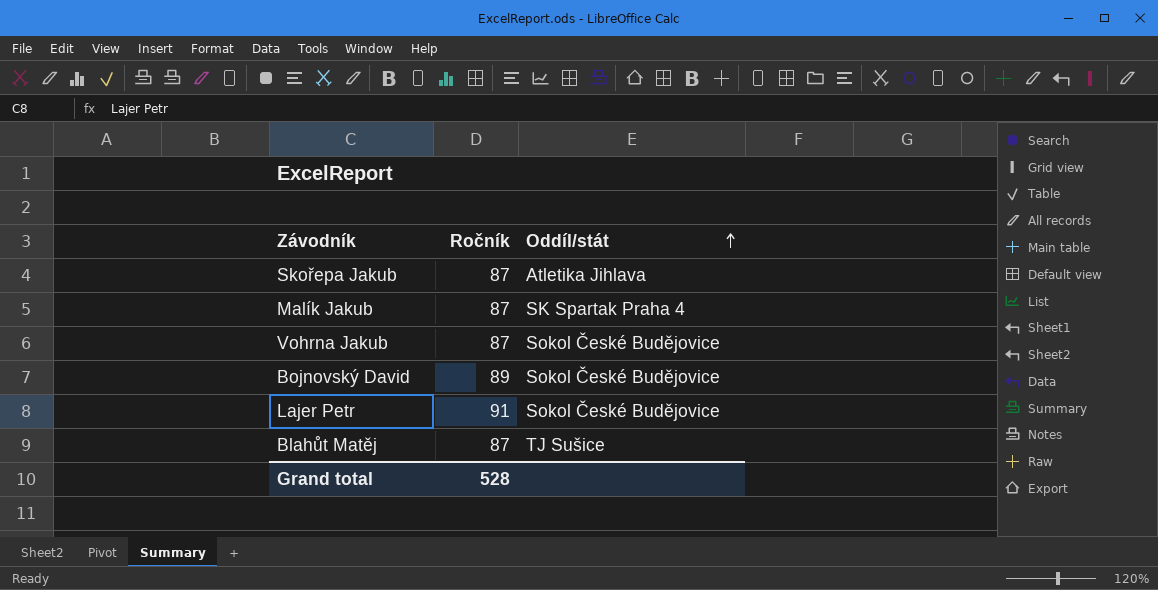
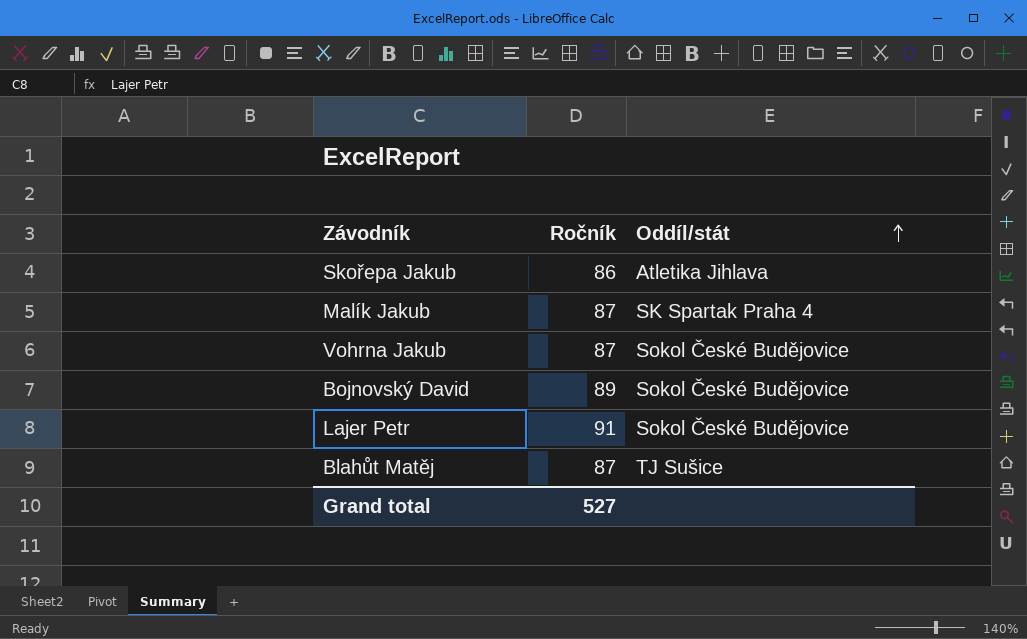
Skořepa Jakub | Ročník: 87 -> 86
Grand total | Ročník: 528 -> 527

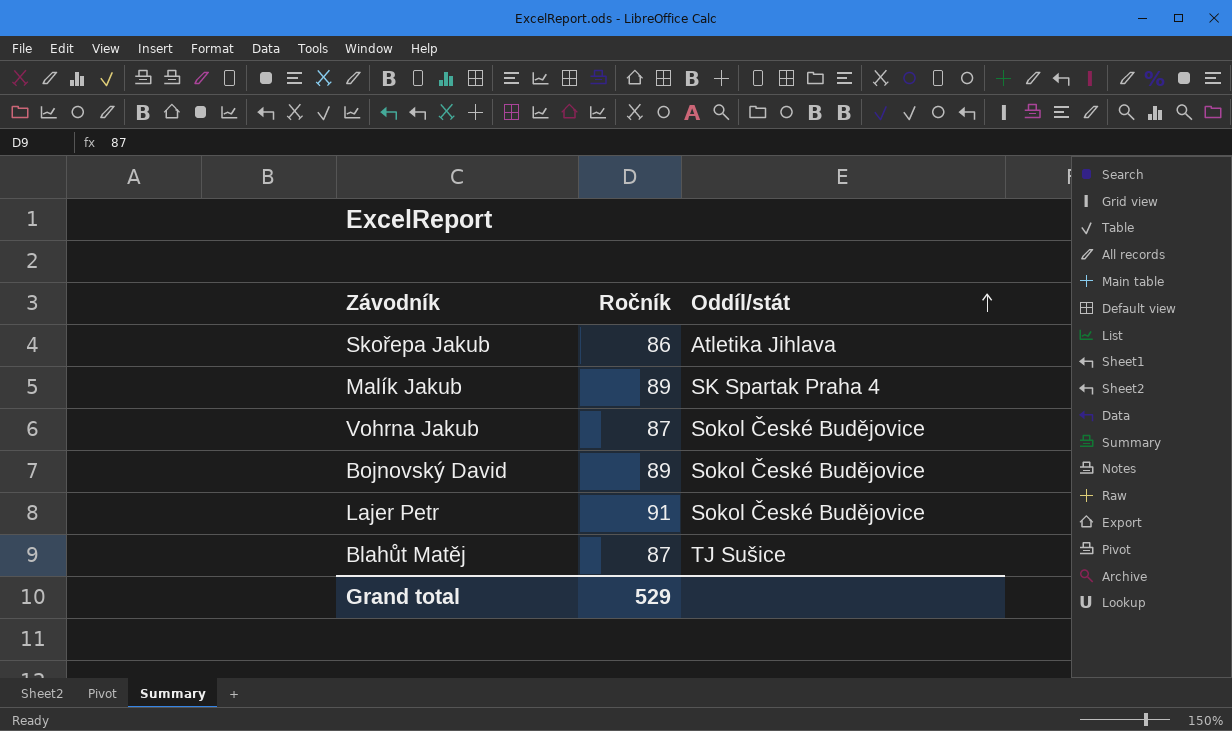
Malík Jakub | Ročník: 87 -> 89
Grand total | Ročník: 527 -> 529

